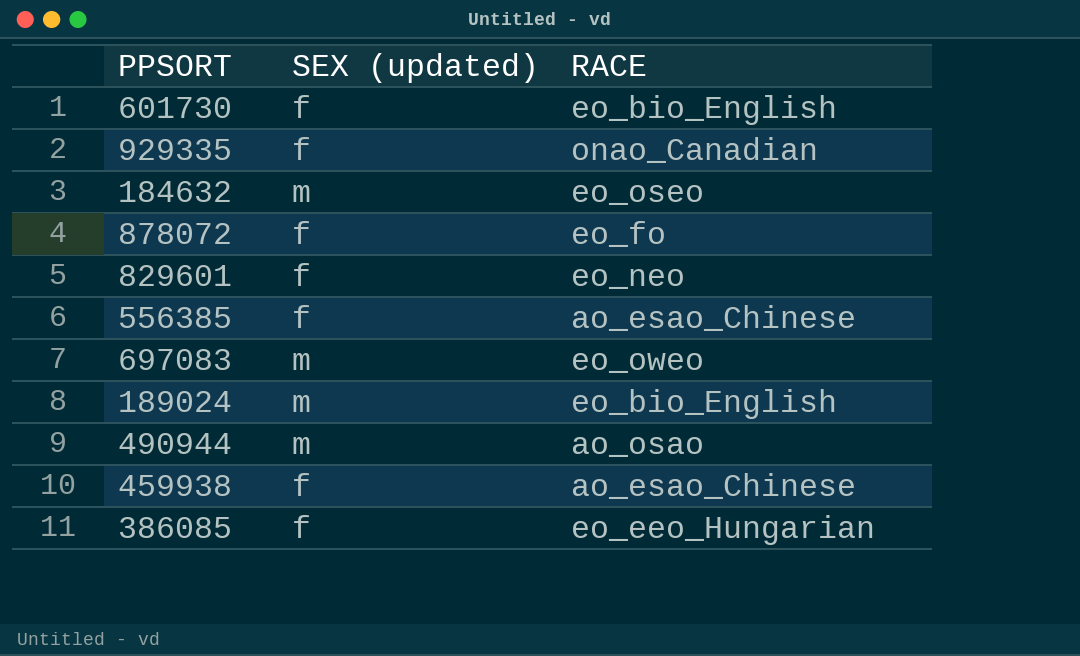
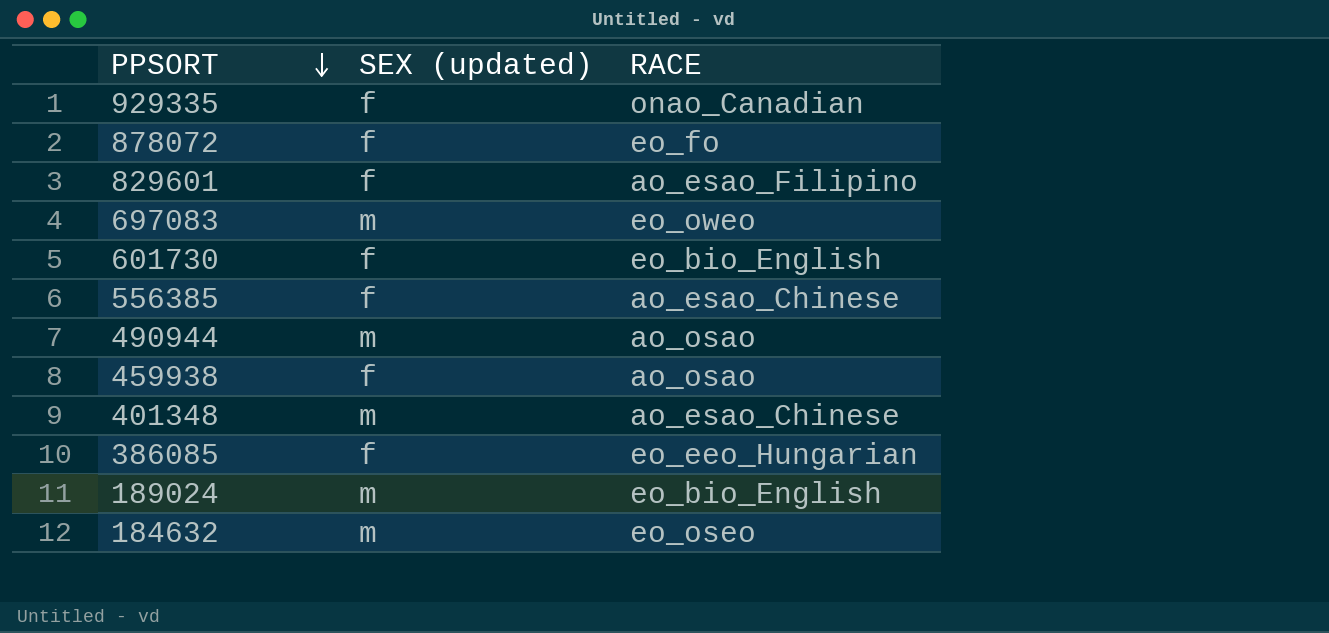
row order: none -> PPSORT descending
829601 | RACE: eo_neo -> ao_esao_Filipino
459938 | RACE: ao_esao_Chinese -> ao_osao
row 401348: none -> m | ao_esao_Chinese

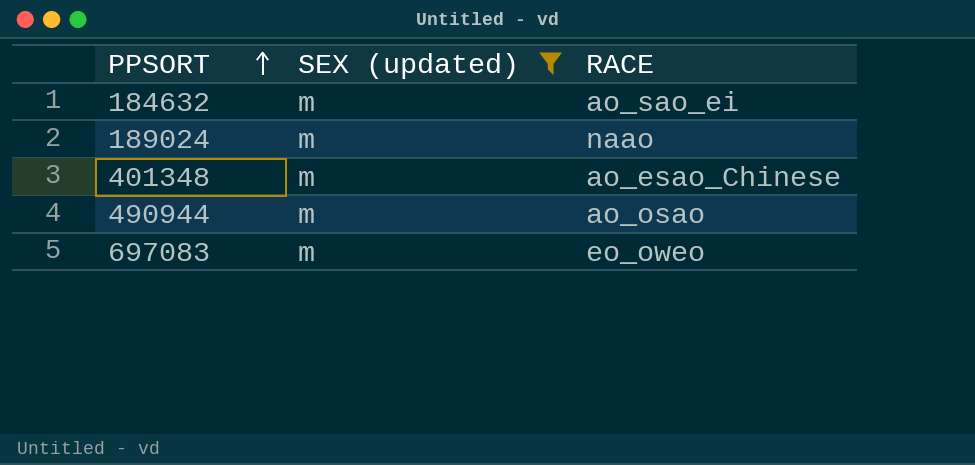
filter: none -> SEX (updated) = m
row order: PPSORT descending -> PPSORT ascending
184632 | RACE: eo_oseo -> ao_sao_ei
189024 | RACE: eo_bio_English -> naao

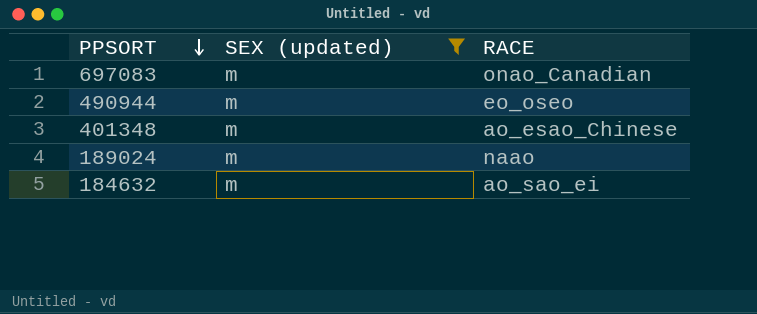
row order: PPSORT ascending -> PPSORT descending
697083 | RACE: eo_oweo -> onao_Canadian
490944 | RACE: ao_osao -> eo_oseo

